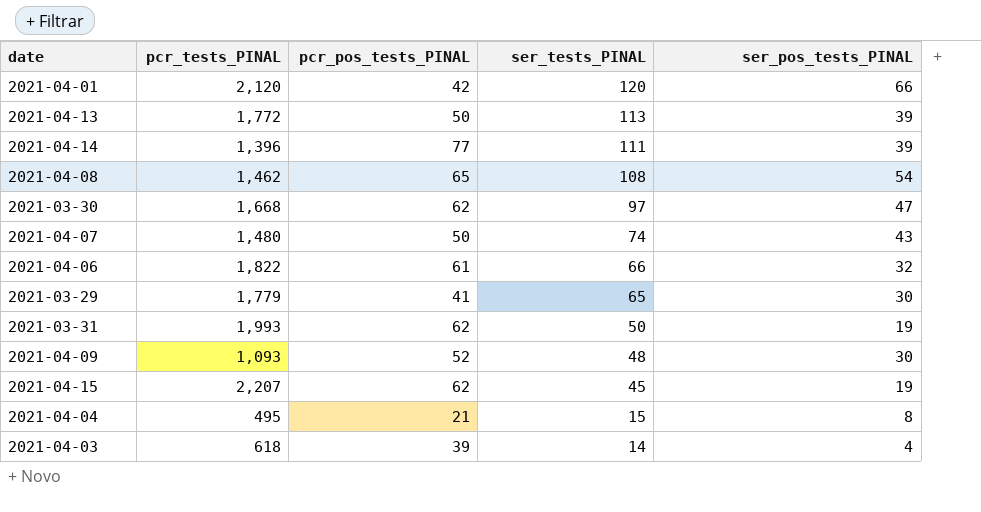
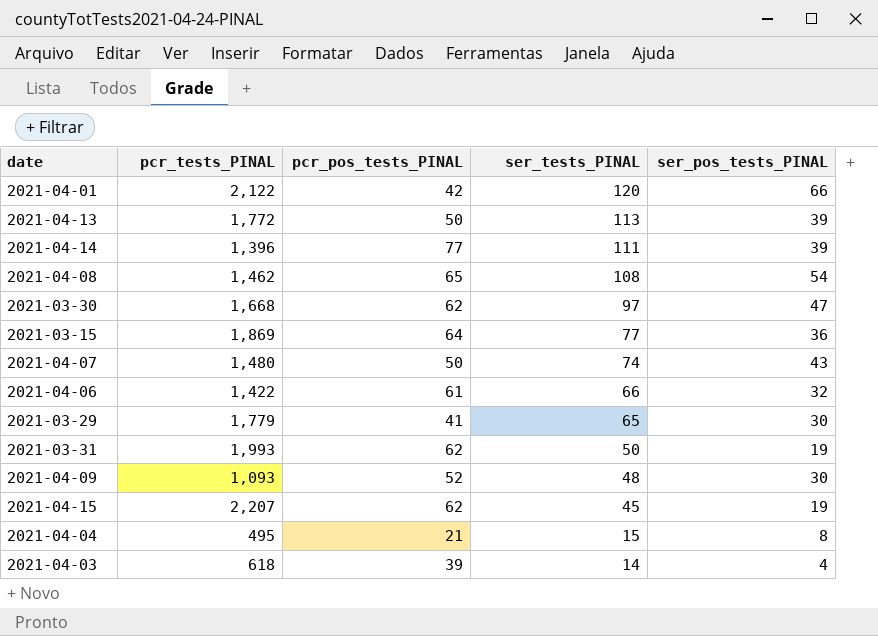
2021-04-01 | pcr_tests_PINAL: 2,120 -> 2,122
row 2021-03-15: none -> 1,869 | 64 | 77 | 36
2021-04-06 | pcr_tests_PINAL: 1,822 -> 1,422

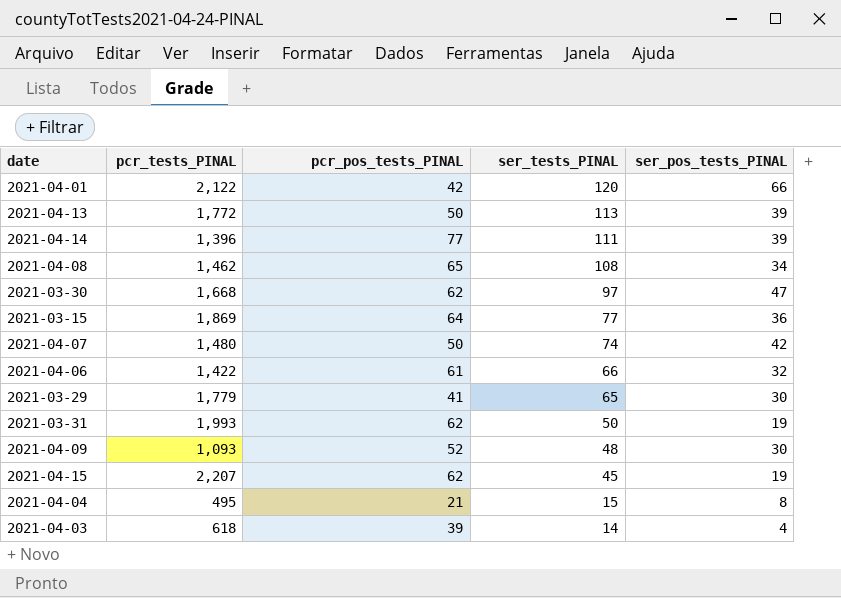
2021-04-08 | ser_pos_tests_PINAL: 54 -> 34
2021-04-07 | ser_pos_tests_PINAL: 43 -> 42

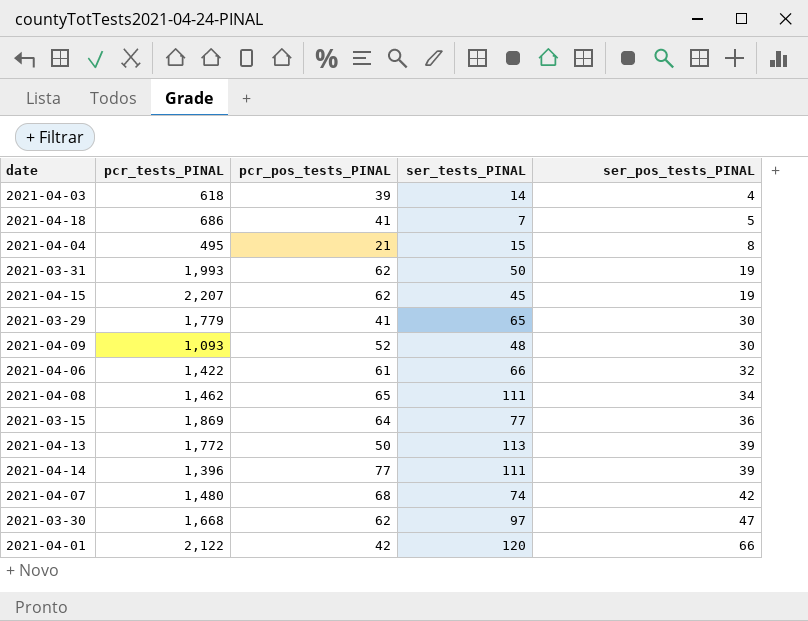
row order: ser_tests_PINAL descending -> ser_pos_tests_PINAL ascending
row 2021-04-18: none -> 686 | 41 | 7 | 5
2021-04-08 | ser_tests_PINAL: 108 -> 111
2021-04-07 | pcr_pos_tests_PINAL: 50 -> 68

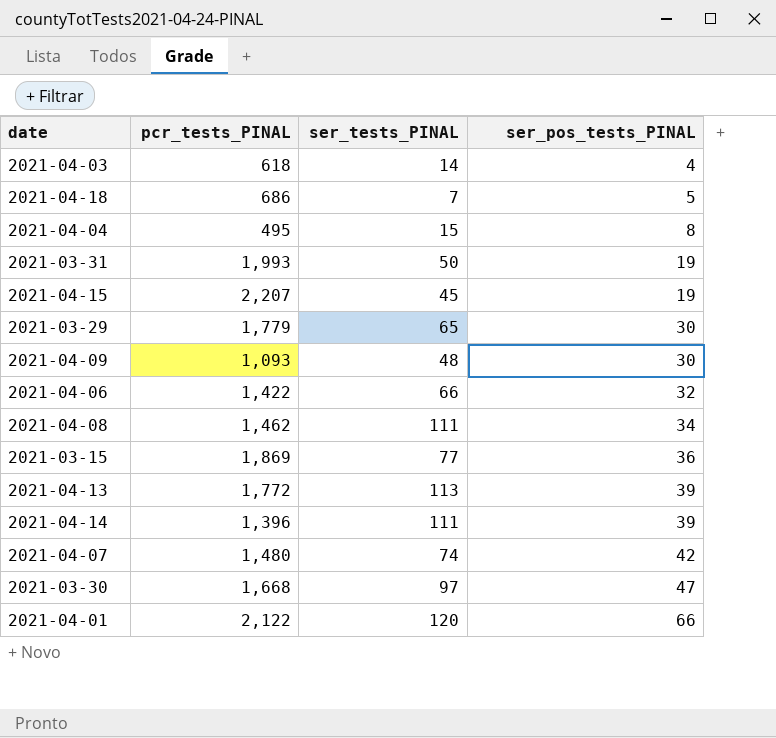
column pcr_pos_tests_PINAL | position: 3 -> none

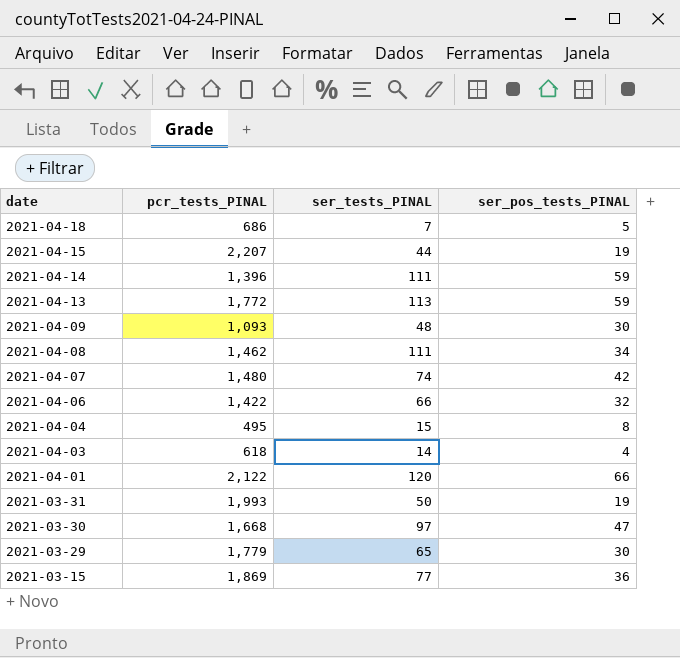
row order: ser_pos_tests_PINAL ascending -> date descending
2021-04-15 | ser_tests_PINAL: 45 -> 44
2021-04-14 | ser_pos_tests_PINAL: 39 -> 59
2021-04-13 | ser_pos_tests_PINAL: 39 -> 59

